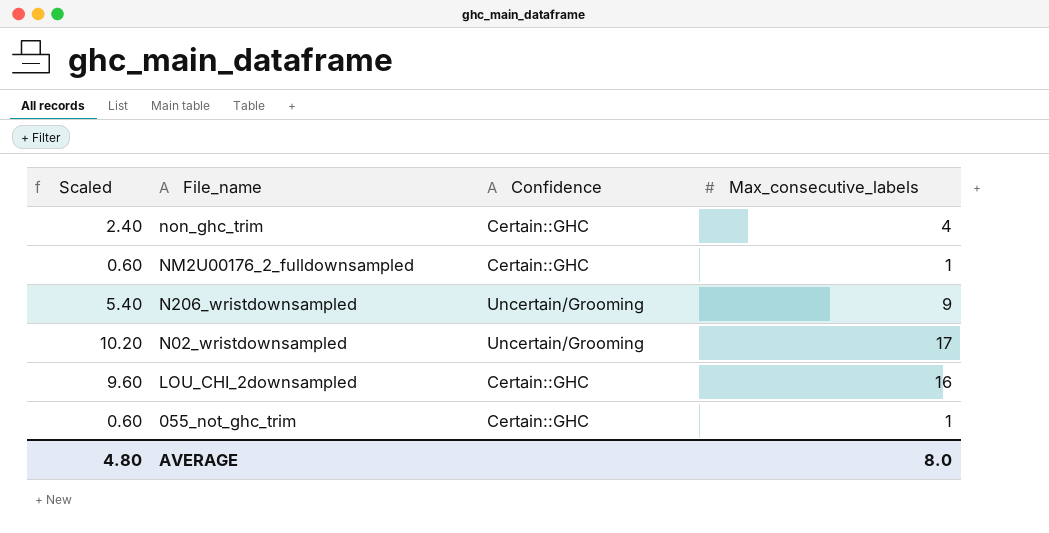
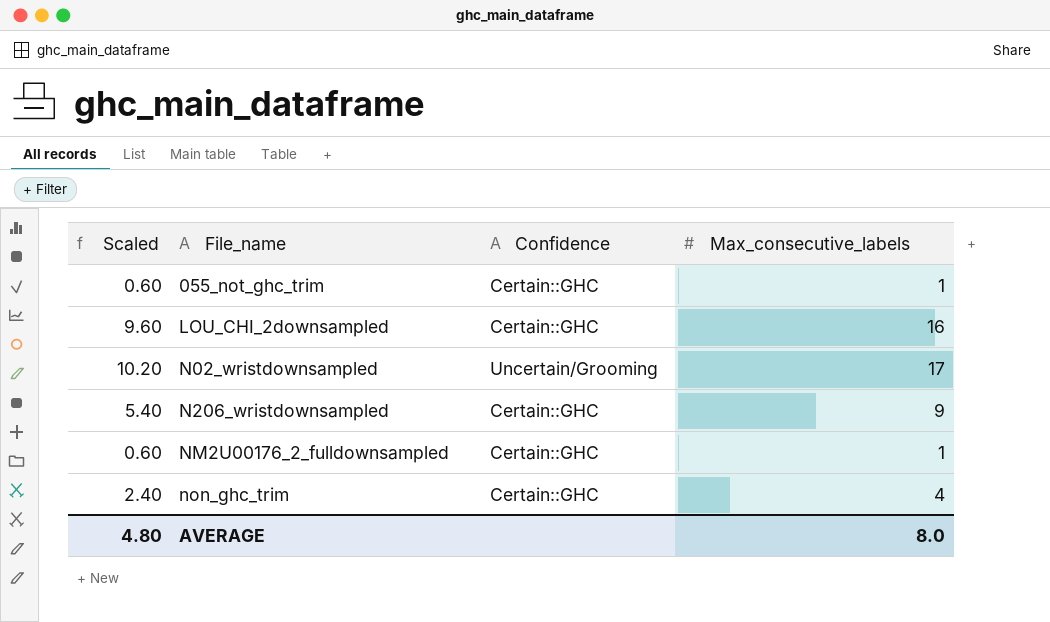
row order: File_name descending -> File_name ascending
N206_wristdownsampled | Confidence: Uncertain/Grooming -> Certain::GHC

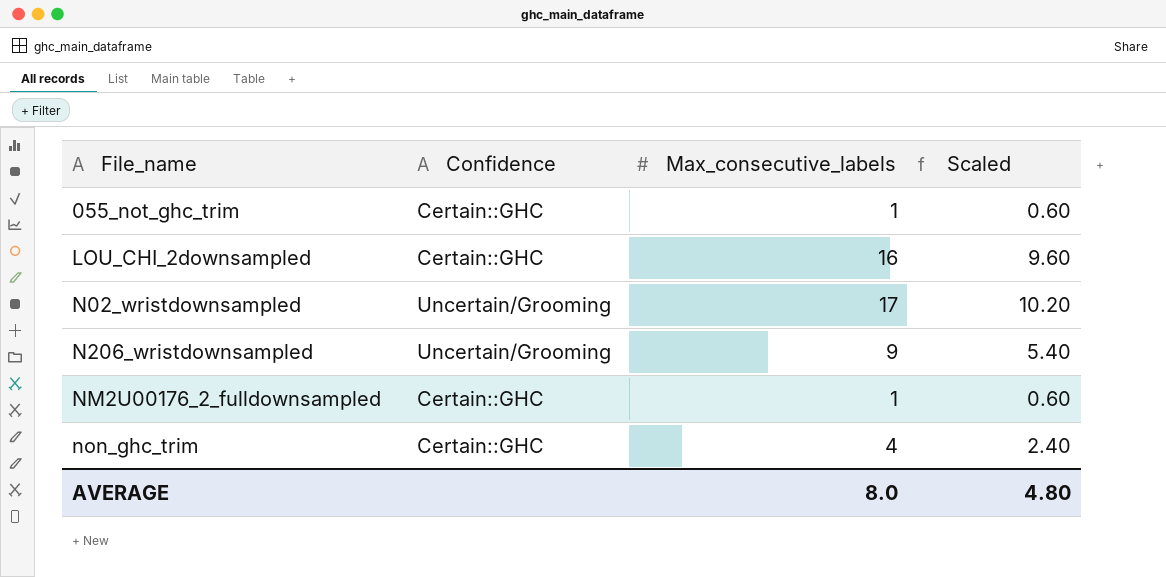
column Scaled | position: 1 -> 4
N206_wristdownsampled | Confidence: Certain::GHC -> Uncertain/Grooming

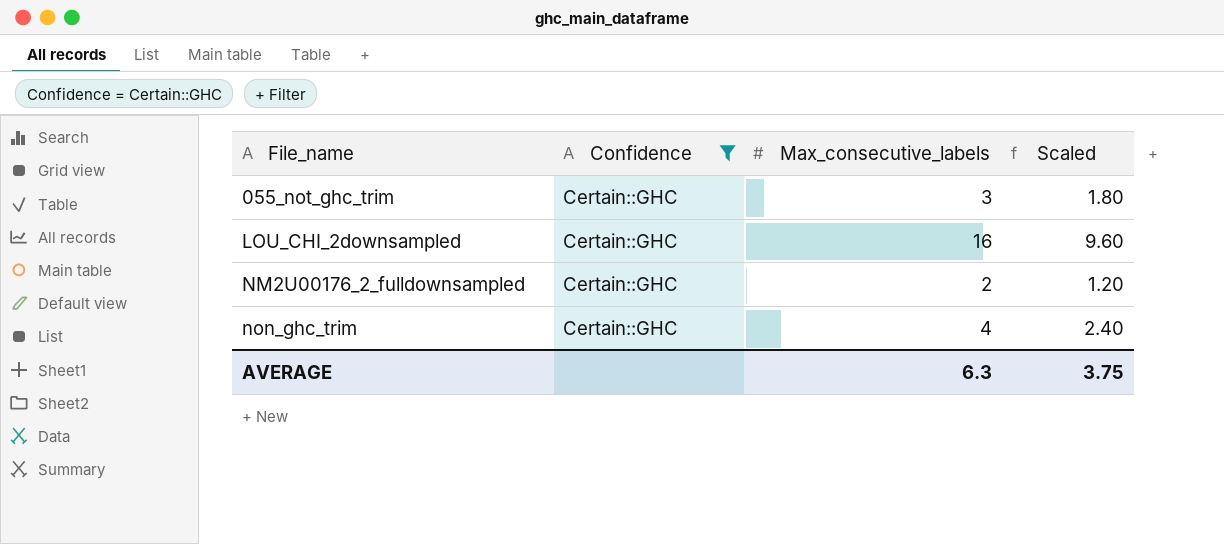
filter: none -> Confidence = Certain::GHC
055_not_ghc_trim | Max_consecutive_labels: 1 -> 3
055_not_ghc_trim | Scaled: 0.60 -> 1.80
NM2U00176_2_fulldownsampled | Max_consecutive_labels: 1 -> 2
NM2U00176_2_fulldownsampled | Scaled: 0.60 -> 1.20
AVERAGE | Max_consecutive_labels: 8.0 -> 6.3
AVERAGE | Scaled: 4.80 -> 3.75

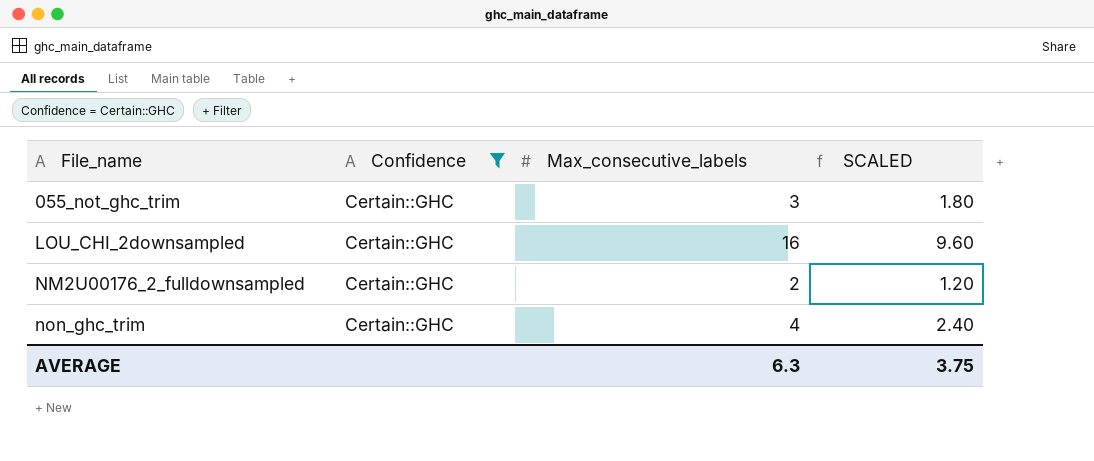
column name: Scaled -> SCALED

